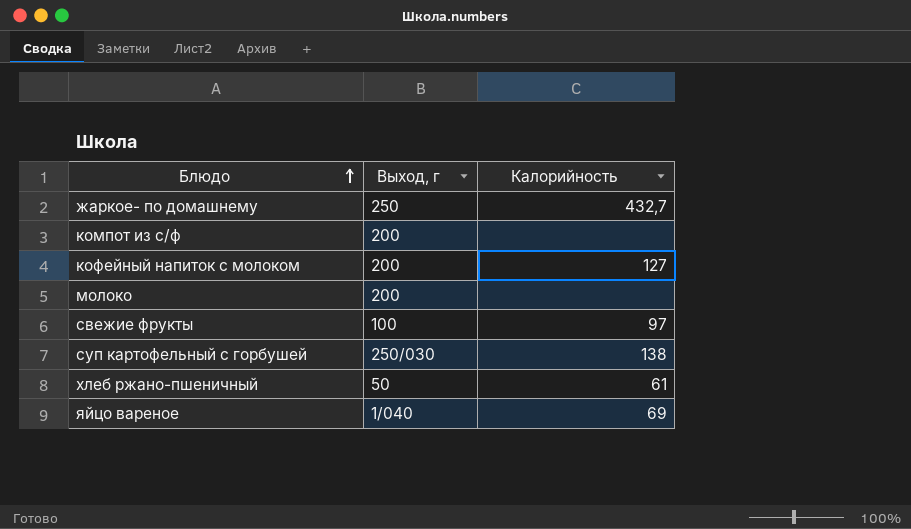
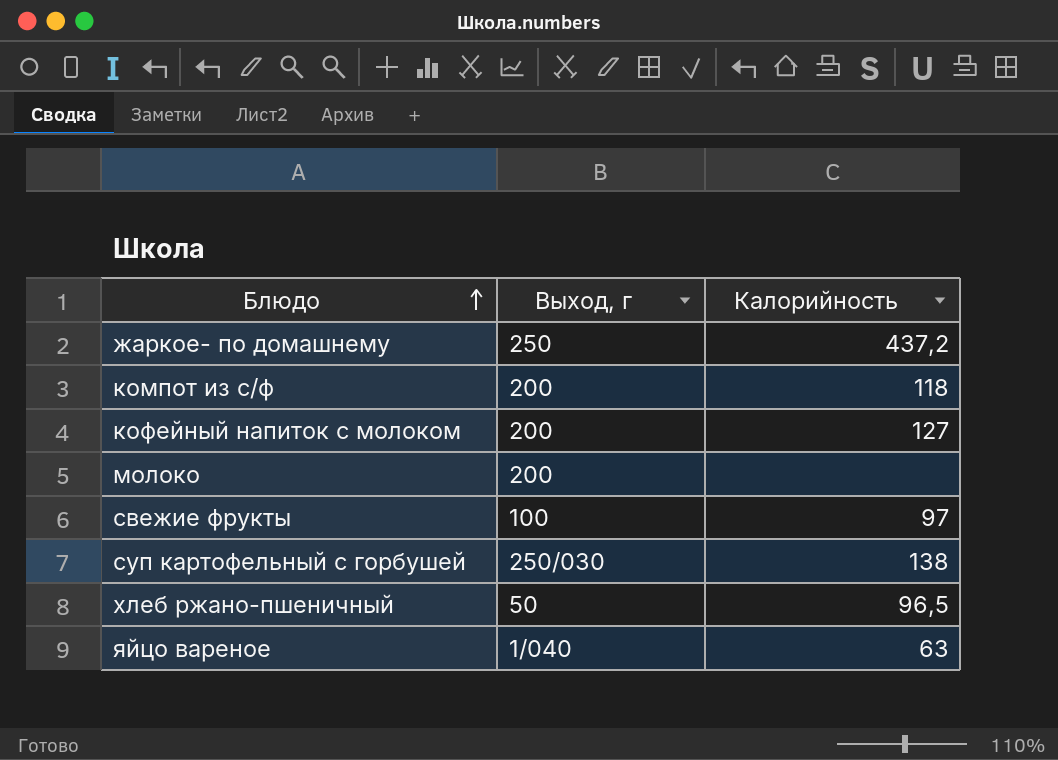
жаркое- по домашнему | Калорийность: 432,7 -> 437,2
компот из с/ф | Калорийность: none -> 118
хлеб ржано-пшеничный | Калорийность: 61 -> 96,5
яйцо вареное | Калорийность: 69 -> 63

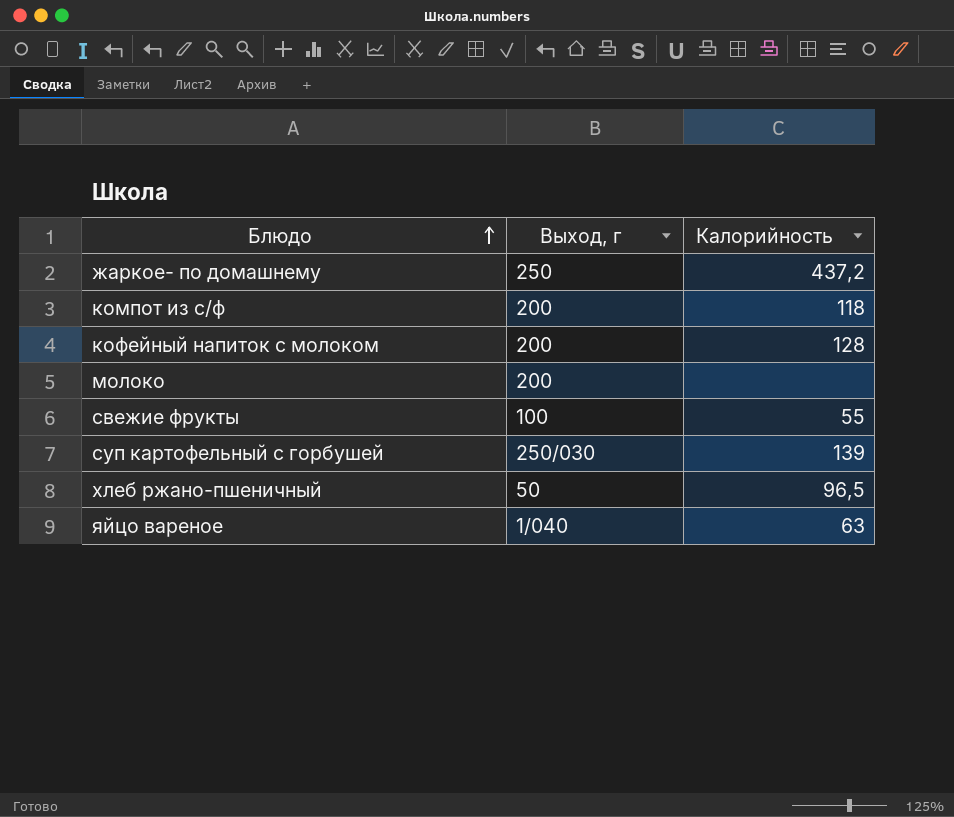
кофейный напиток с молоком | Калорийность: 127 -> 128
свежие фрукты | Калорийность: 97 -> 55
суп картофельный с горбушей | Калорийность: 138 -> 139

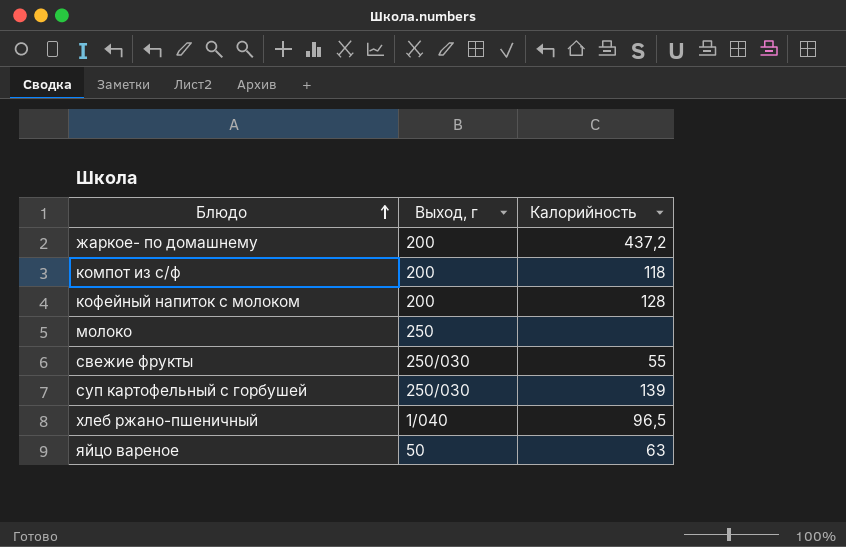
жаркое- по домашнему | Выход, г: 250 -> 200
молоко | Выход, г: 200 -> 250
свежие фрукты | Выход, г: 100 -> 250/030
хлеб ржано-пшеничный | Выход, г: 50 -> 1/040
яйцо вареное | Выход, г: 1/040 -> 50

